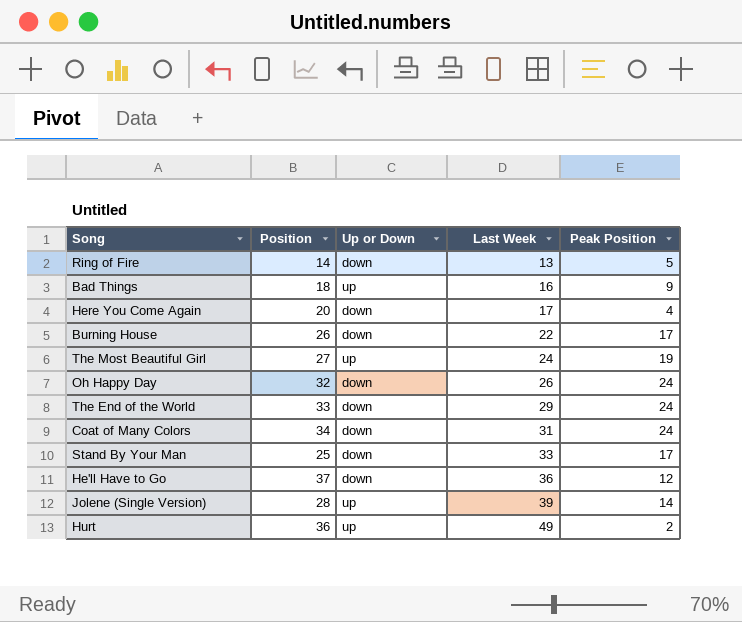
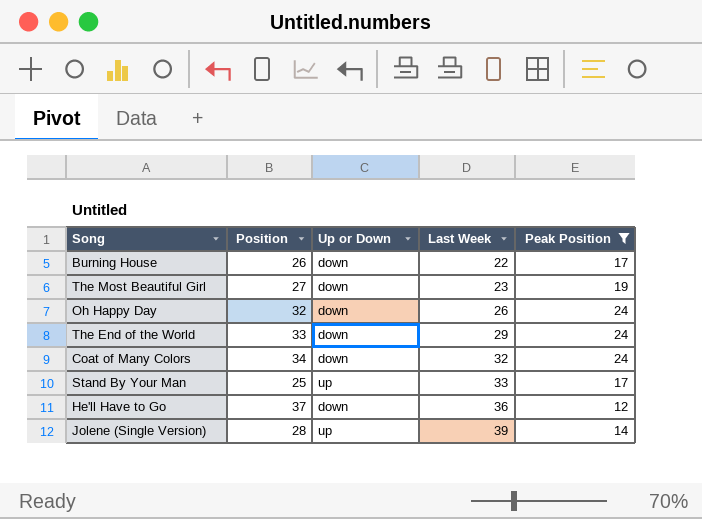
filter: none -> Peak Position >= 12
The Most Beautiful Girl | Up or Down: up -> down
The Most Beautiful Girl | Last Week: 24 -> 23
Coat of Many Colors | Last Week: 31 -> 32
Stand By Your Man | Up or Down: down -> up

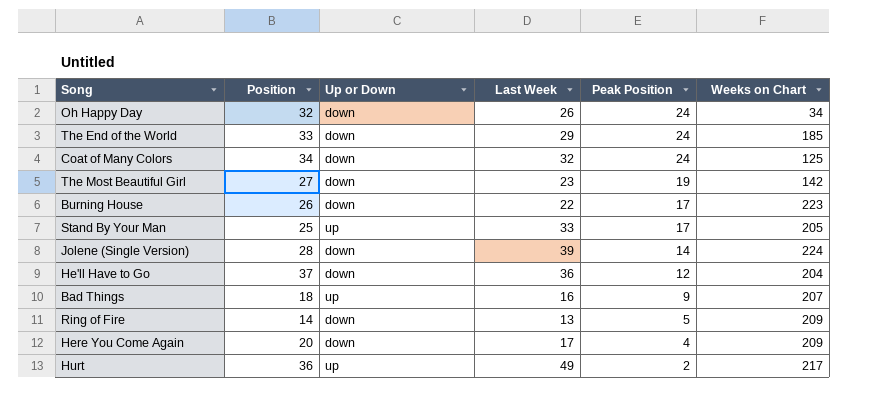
filter: Peak Position >= 12 -> none
row order: Last Week ascending -> Peak Position descending
column Weeks on Chart | position: none -> 6
Jolene (Single Version) | Up or Down: up -> down

